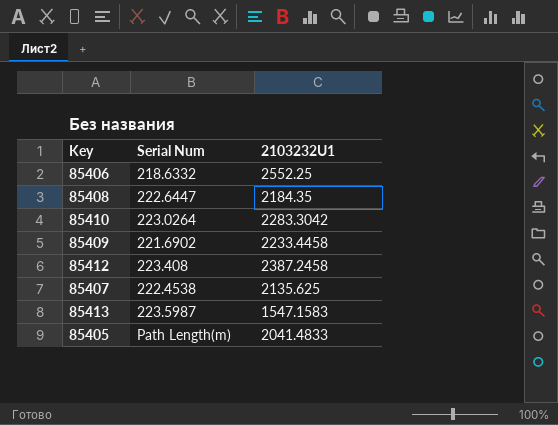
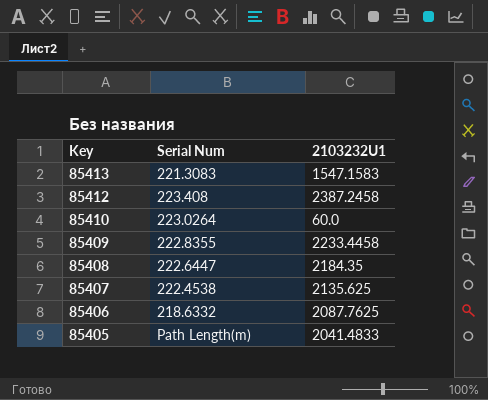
row order: none -> Key descending
85413 | Serial Num: 223.5987 -> 221.3083
85410 | 2103232U1: 2283.3042 -> 60.0
85409 | Serial Num: 221.6902 -> 222.8355
85406 | 2103232U1: 2552.25 -> 2087.7625

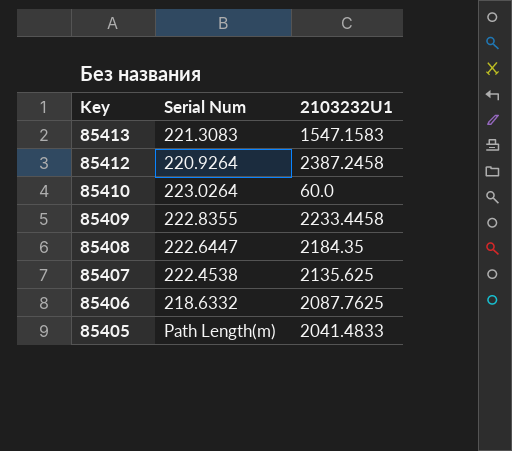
85412 | Serial Num: 223.408 -> 220.9264

